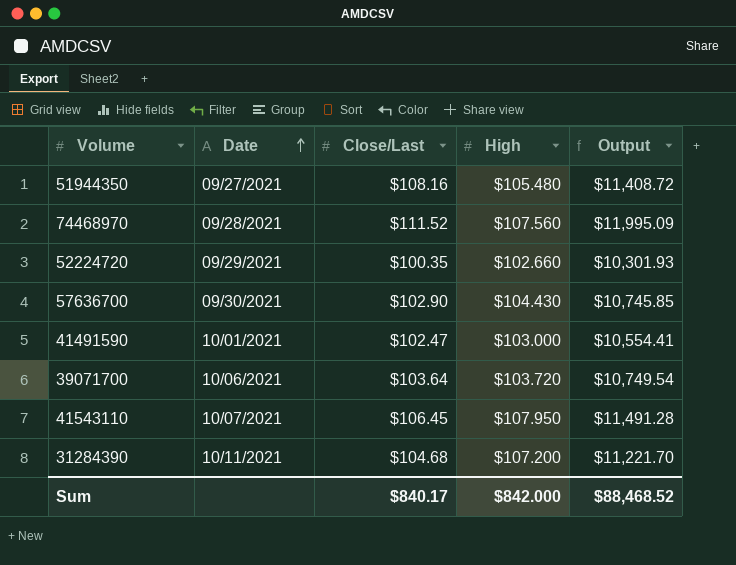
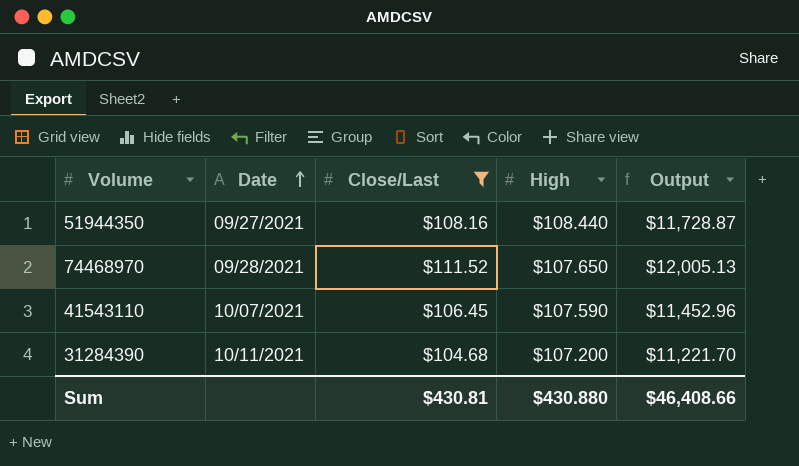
filter: none -> Close/Last >= $104.68
51944350 | High: $105.480 -> $108.440
51944350 | Output: $11,408.72 -> $11,728.87
74468970 | High: $107.560 -> $107.650
74468970 | Output: $11,995.09 -> $12,005.13
41543110 | High: $107.950 -> $107.590
41543110 | Output: $11,491.28 -> $11,452.96
Sum | Close/Last: $840.17 -> $430.81
Sum | High: $842.000 -> $430.880
Sum | Output: $88,468.52 -> $46,408.66

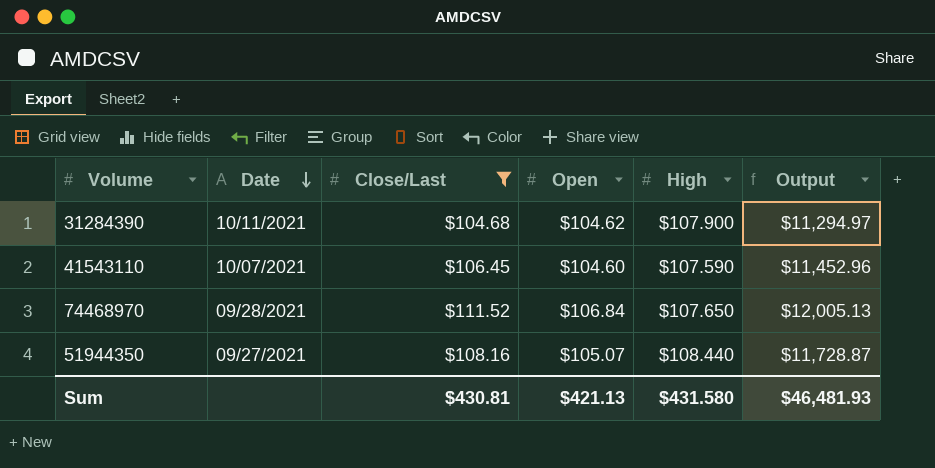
row order: Date ascending -> Date descending
column Open | position: none -> 4
31284390 | High: $107.200 -> $107.900
31284390 | Output: $11,221.70 -> $11,294.97
Sum | High: $430.880 -> $431.580
Sum | Output: $46,408.66 -> $46,481.93

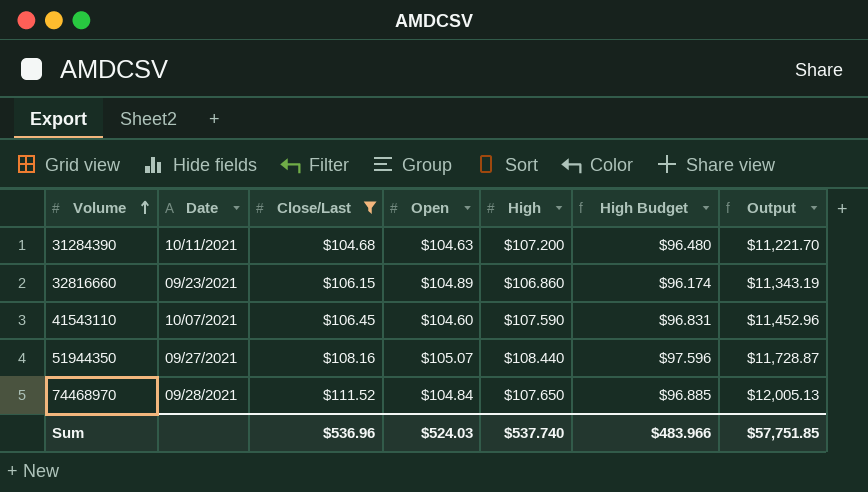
row order: Date descending -> Volume ascending
column High Budget | formula: none -> [High] * 0.9
31284390 | Open: $104.62 -> $104.63
31284390 | High: $107.900 -> $107.200
31284390 | Output: $11,294.97 -> $11,221.70
row 32816660: none -> 09/23/2021 | $106.15 | $104.89 | $106.860 | $96.174 | $11,343.19
74468970 | Open: $106.84 -> $104.84
Sum | Close/Last: $430.81 -> $536.96
Sum | Open: $421.13 -> $524.03
Sum | High: $431.580 -> $537.740
Sum | Output: $46,481.93 -> $57,751.85

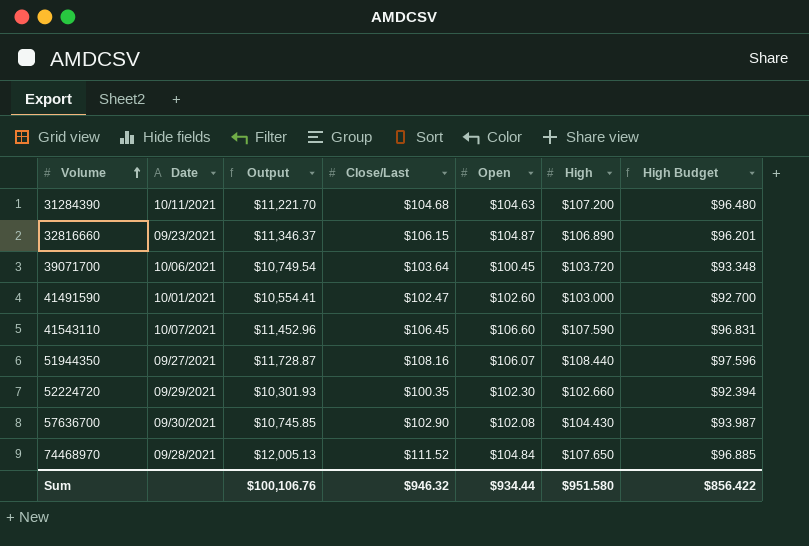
filter: Close/Last >= $104.68 -> none
column Output | position: 7 -> 3
32816660 | Output: $11,343.19 -> $11,346.37
32816660 | Open: $104.89 -> $104.87
32816660 | High: $106.860 -> $106.890
32816660 | High Budget: $96.174 -> $96.201
41543110 | Open: $104.60 -> $106.60
51944350 | Open: $105.07 -> $106.07
Sum | Output: $57,751.85 -> $100,106.76
Sum | Close/Last: $536.96 -> $946.32
Sum | Open: $524.03 -> $934.44
Sum | High: $537.740 -> $951.580
Sum | High Budget: $483.966 -> $856.422

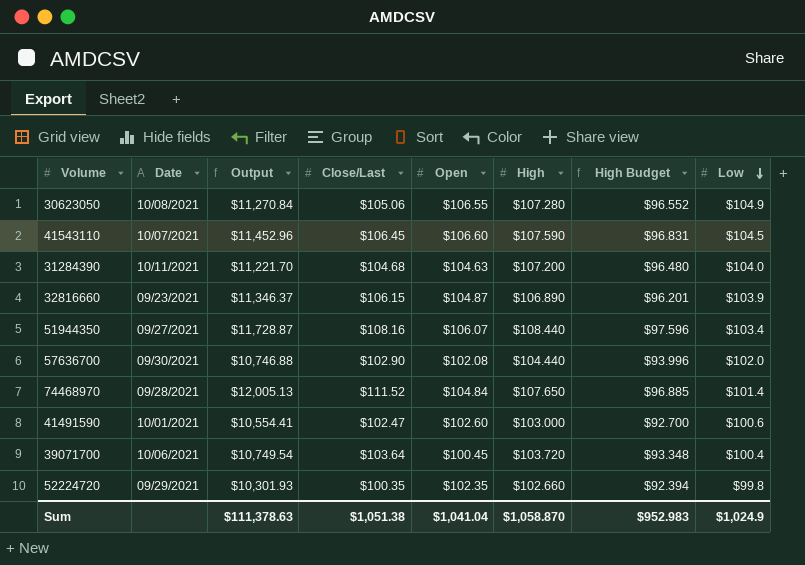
row order: Volume ascending -> Low descending
column Low | position: none -> 8
row 30623050: none -> 10/08/2021 | $11,270.84 | $105.06 | $106.55 | $107.280 | $96.552 | $104.9
57636700 | Output: $10,745.85 -> $10,746.88
57636700 | High: $104.430 -> $104.440
57636700 | High Budget: $93.987 -> $93.996
52224720 | Open: $102.30 -> $102.35
Sum | Output: $100,106.76 -> $111,378.63
Sum | Close/Last: $946.32 -> $1,051.38
Sum | Open: $934.44 -> $1,041.04
Sum | High: $951.580 -> $1,058.870
Sum | High Budget: $856.422 -> $952.983

